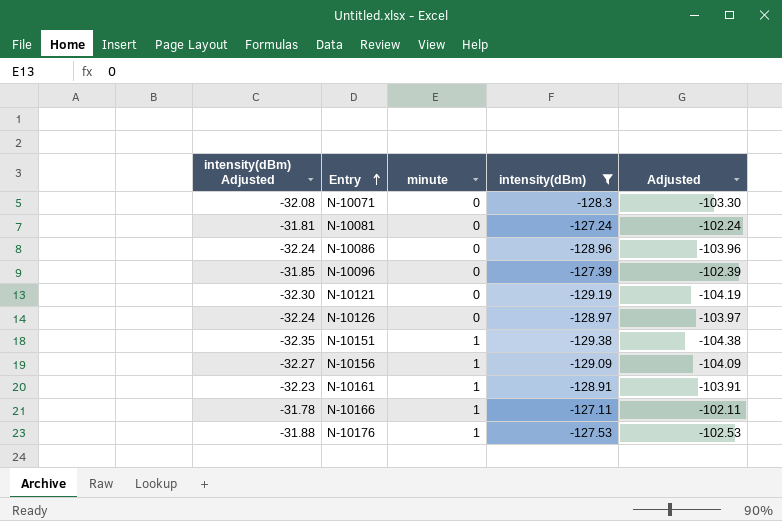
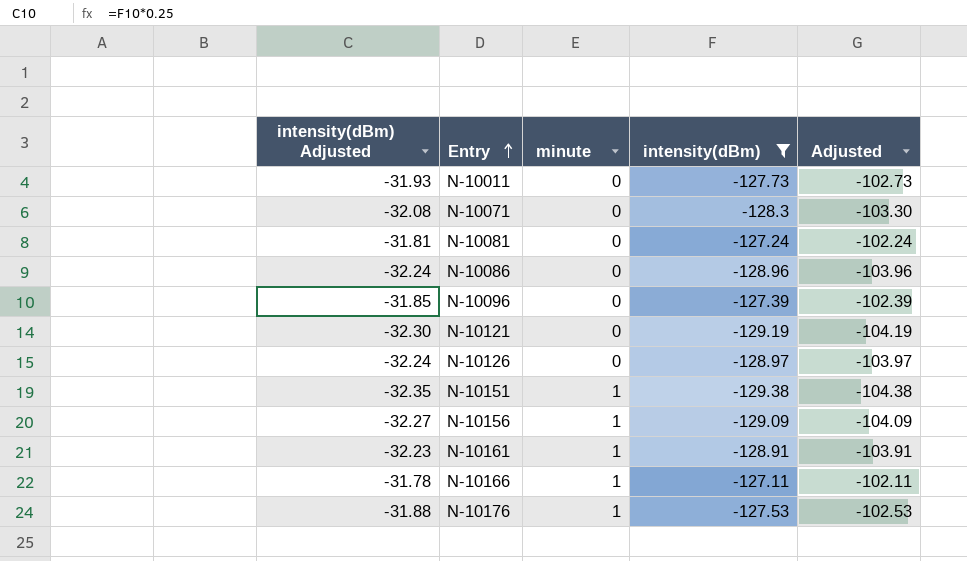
row N-10011: none -> -31.93 | 0 | -127.73 | -102.73

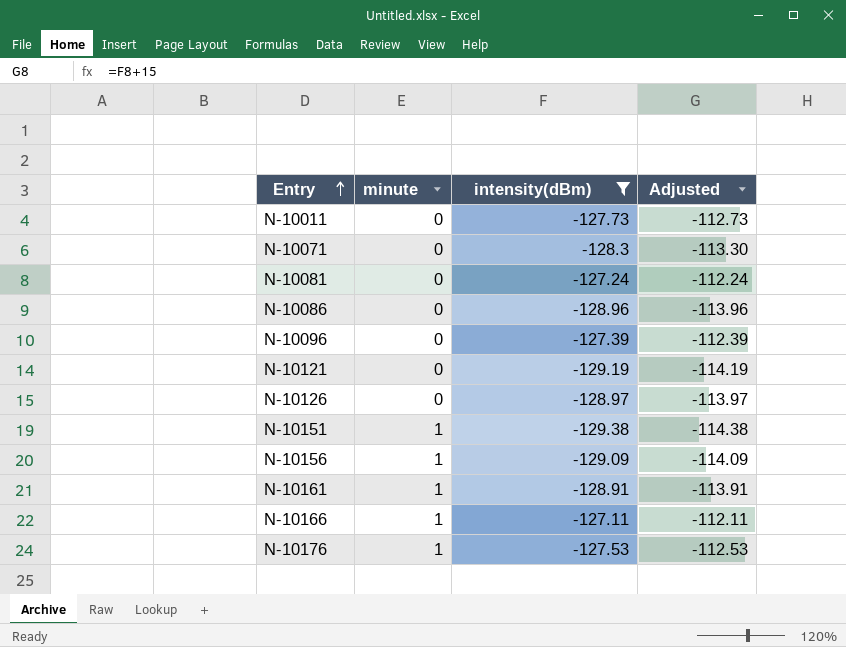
column intensity(dBm) Adjusted | formula: [intensity(dBm)] * 0.25 -> none
column Adjusted | formula: [intensity(dBm)] + 25 -> [intensity(dBm)] + 15

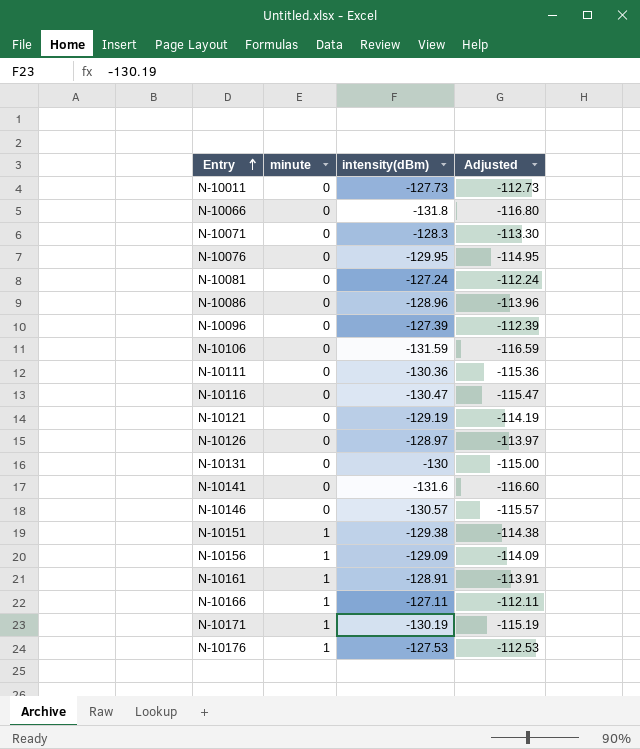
filter: intensity(dBm) >= -129.38 -> none

